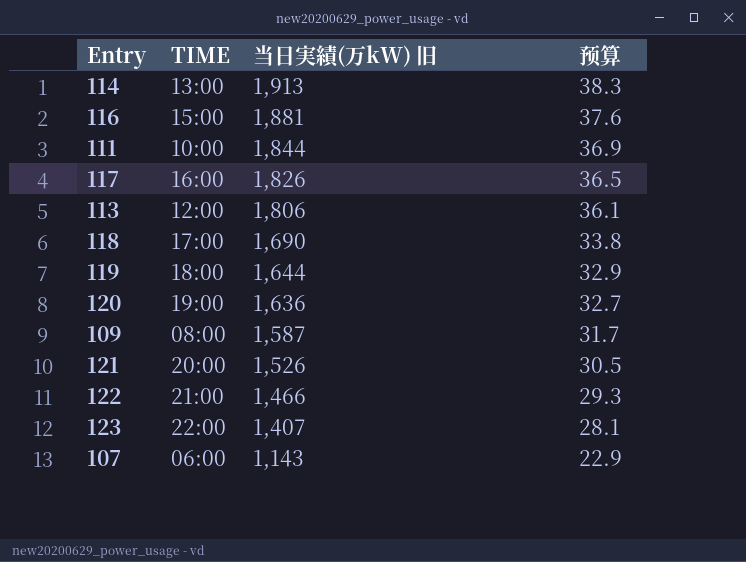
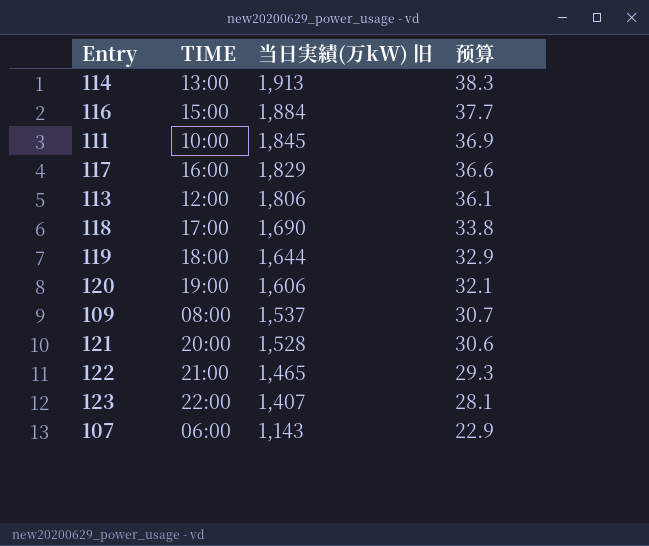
116 | 当日実績(万kW) 旧: 1,881 -> 1,884
116 | 预算: 37.6 -> 37.7
111 | 当日実績(万kW) 旧: 1,844 -> 1,845
117 | 当日実績(万kW) 旧: 1,826 -> 1,829
117 | 预算: 36.5 -> 36.6
120 | 当日実績(万kW) 旧: 1,636 -> 1,606
120 | 预算: 32.7 -> 32.1
109 | 当日実績(万kW) 旧: 1,587 -> 1,537
109 | 预算: 31.7 -> 30.7
121 | 当日実績(万kW) 旧: 1,526 -> 1,528
121 | 预算: 30.5 -> 30.6
122 | 当日実績(万kW) 旧: 1,466 -> 1,465

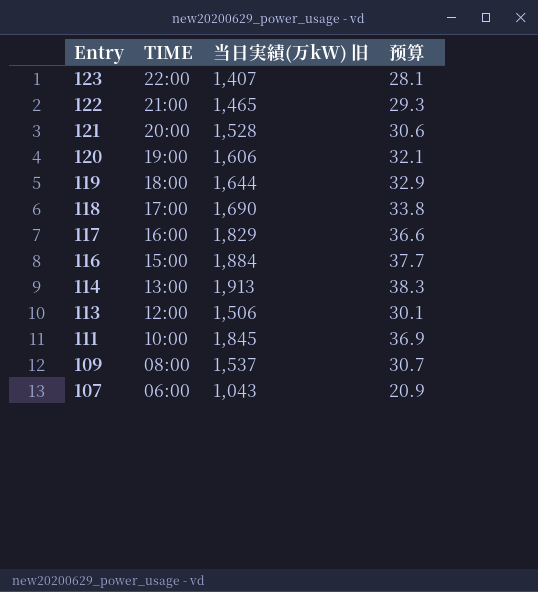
row order: 当日実績(万kW) 旧 descending -> Entry descending
113 | 当日実績(万kW) 旧: 1,806 -> 1,506
113 | 预算: 36.1 -> 30.1
107 | 当日実績(万kW) 旧: 1,143 -> 1,043
107 | 预算: 22.9 -> 20.9

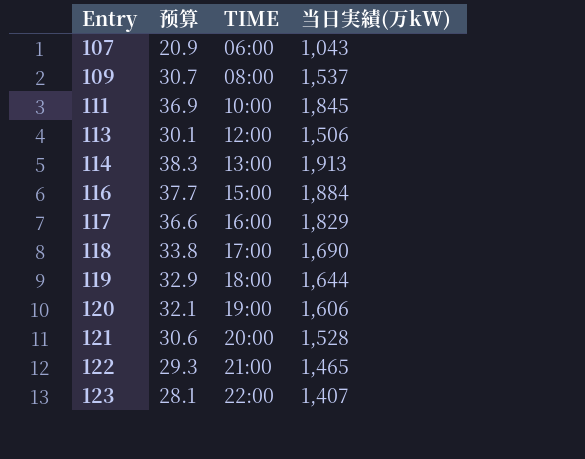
row order: Entry descending -> Entry ascending
column 预算 | position: 4 -> 2
column name: 当日実績(万kW) 旧 -> 当日実績(万kW)

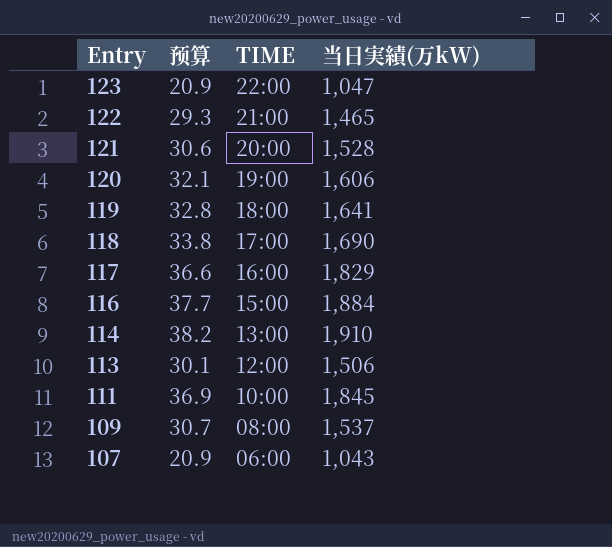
row order: Entry ascending -> Entry descending
123 | 预算: 28.1 -> 20.9
123 | 当日実績(万kW): 1,407 -> 1,047
119 | 预算: 32.9 -> 32.8
119 | 当日実績(万kW): 1,644 -> 1,641
114 | 预算: 38.3 -> 38.2
114 | 当日実績(万kW): 1,913 -> 1,910

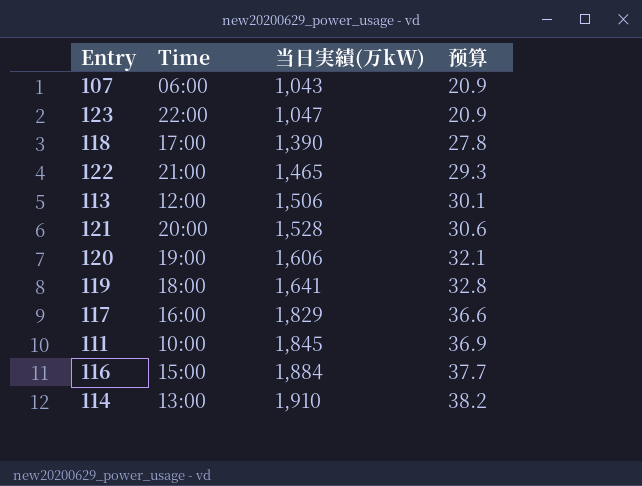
row order: Entry descending -> 当日実績(万kW) ascending
column name: TIME -> Time
column 预算 | position: 2 -> 4
row 109: 30.7 | 08:00 | 1,537 -> none
118 | 当日実績(万kW): 1,690 -> 1,390
118 | 预算: 33.8 -> 27.8

